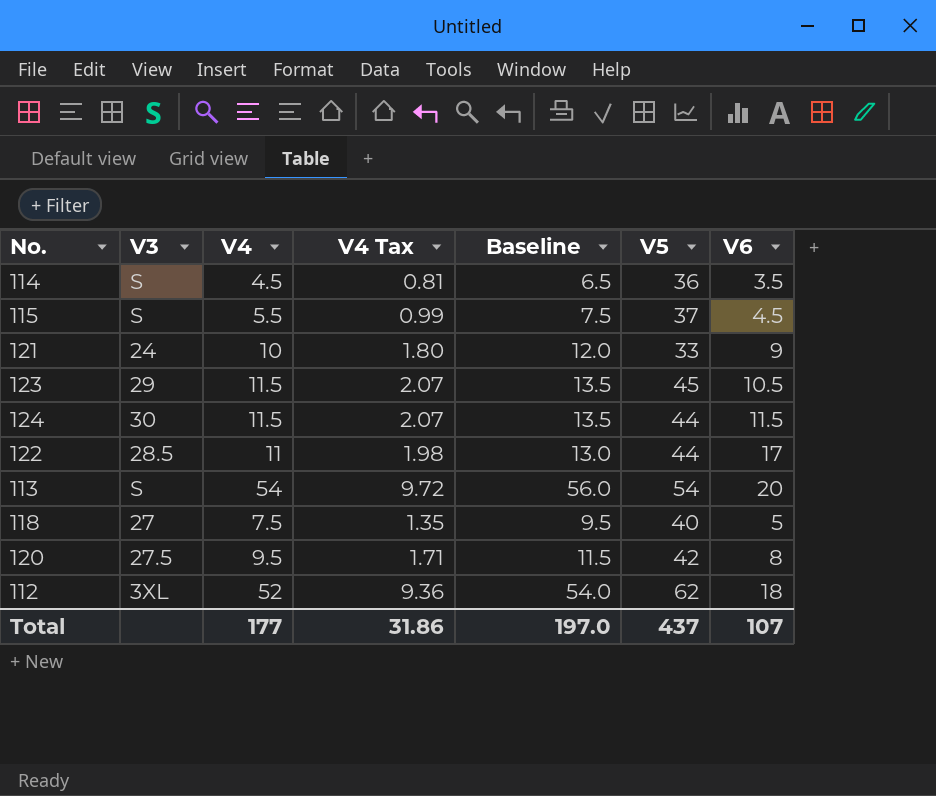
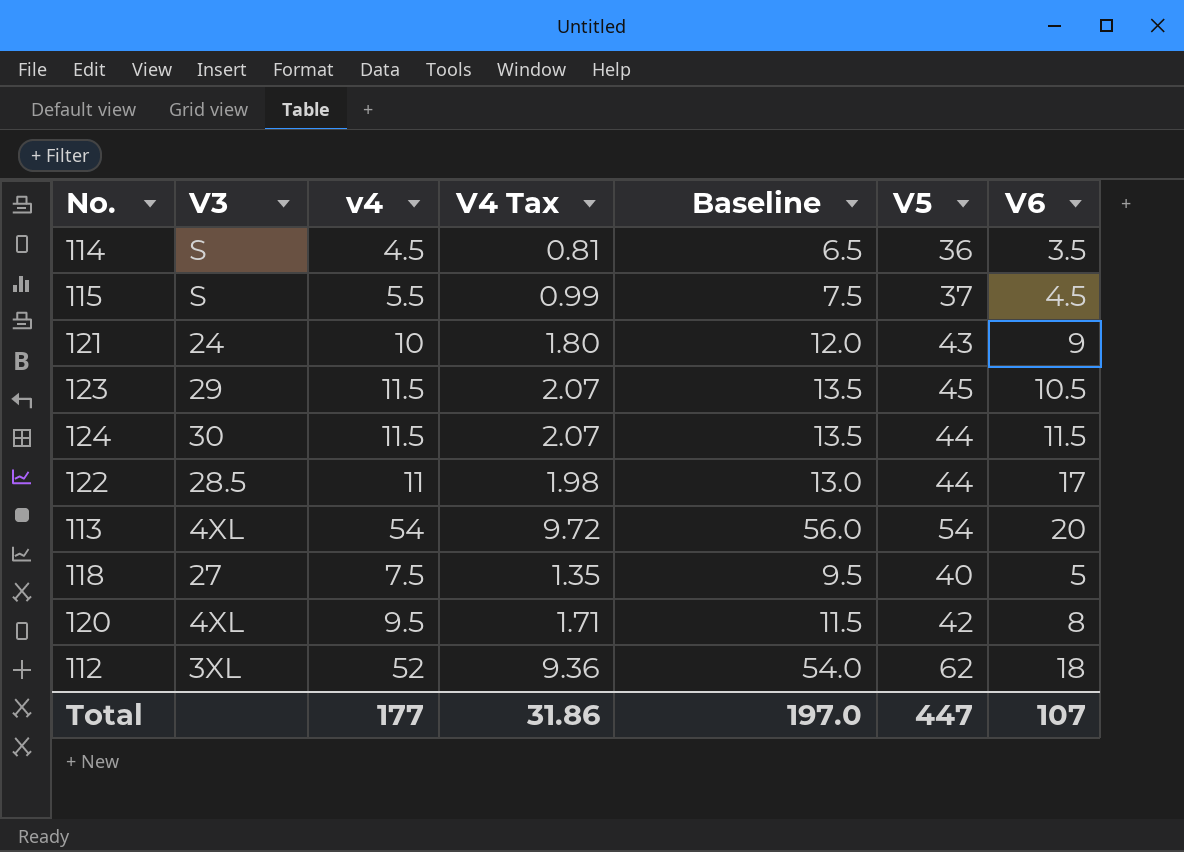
column name: V4 -> v4
121 | V5: 33 -> 43
113 | V3: S -> 4XL
120 | V3: 27.5 -> 4XL
Total | V5: 437 -> 447

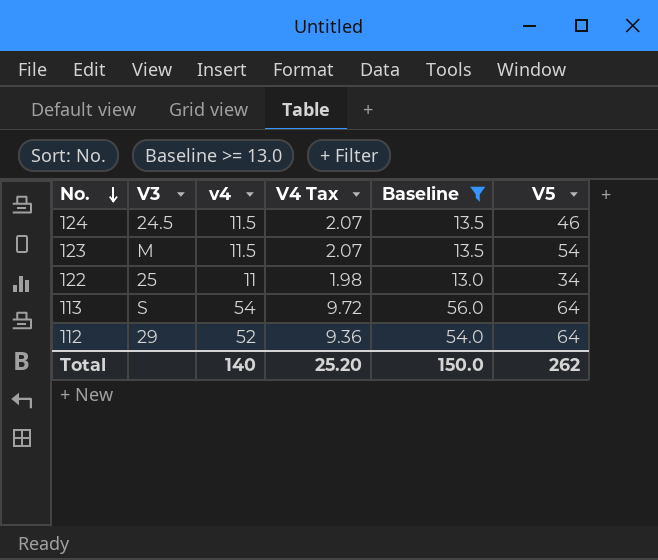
filter: none -> Baseline >= 13.0
row order: none -> No. descending
column V6 | position: 7 -> none
124 | V3: 30 -> 24.5
124 | V5: 44 -> 46
123 | V3: 29 -> M
123 | V5: 45 -> 54
122 | V3: 28.5 -> 25
122 | V5: 44 -> 34
113 | V3: 4XL -> S
113 | V5: 54 -> 64
112 | V3: 3XL -> 29
112 | V5: 62 -> 64
Total | v4: 177 -> 140
Total | V4 Tax: 31.86 -> 25.20
Total | Baseline: 197.0 -> 150.0
Total | V5: 447 -> 262

